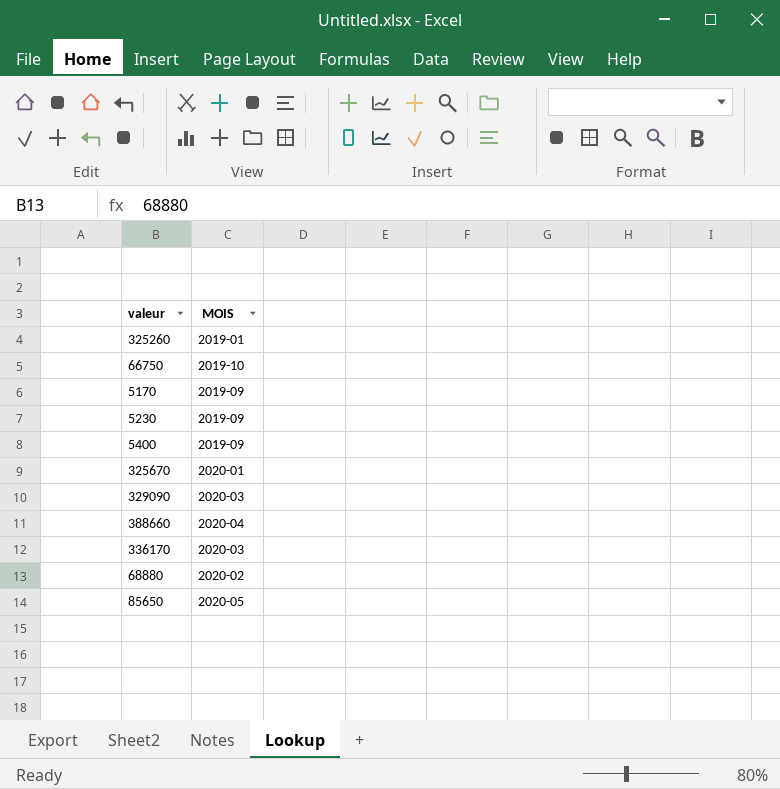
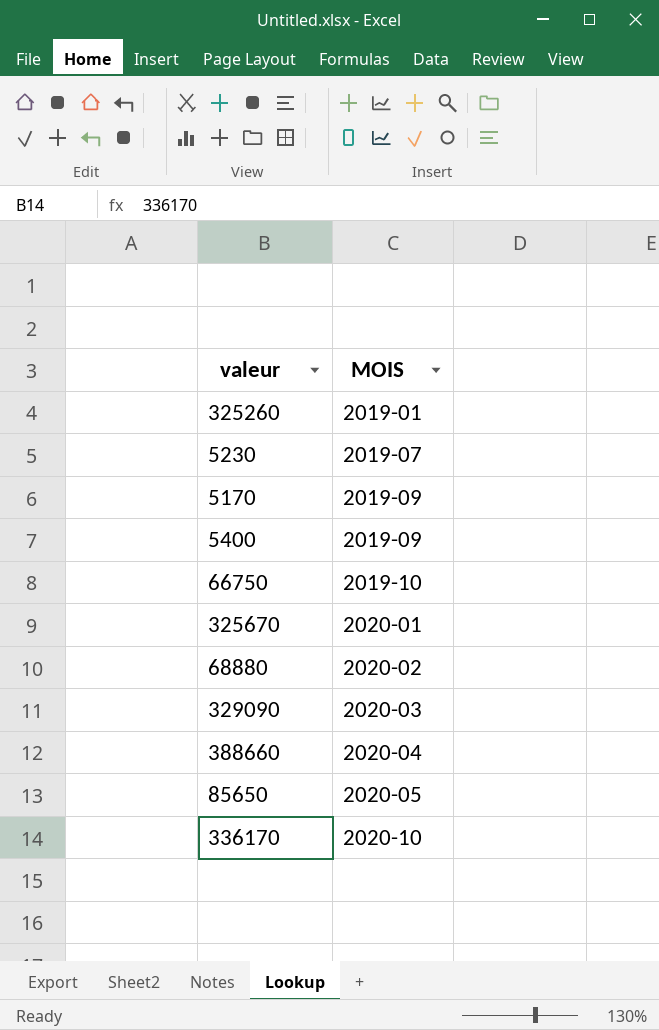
row order: none -> MOIS ascending
5230 | MOIS: 2019-09 -> 2019-07
336170 | MOIS: 2020-03 -> 2020-10

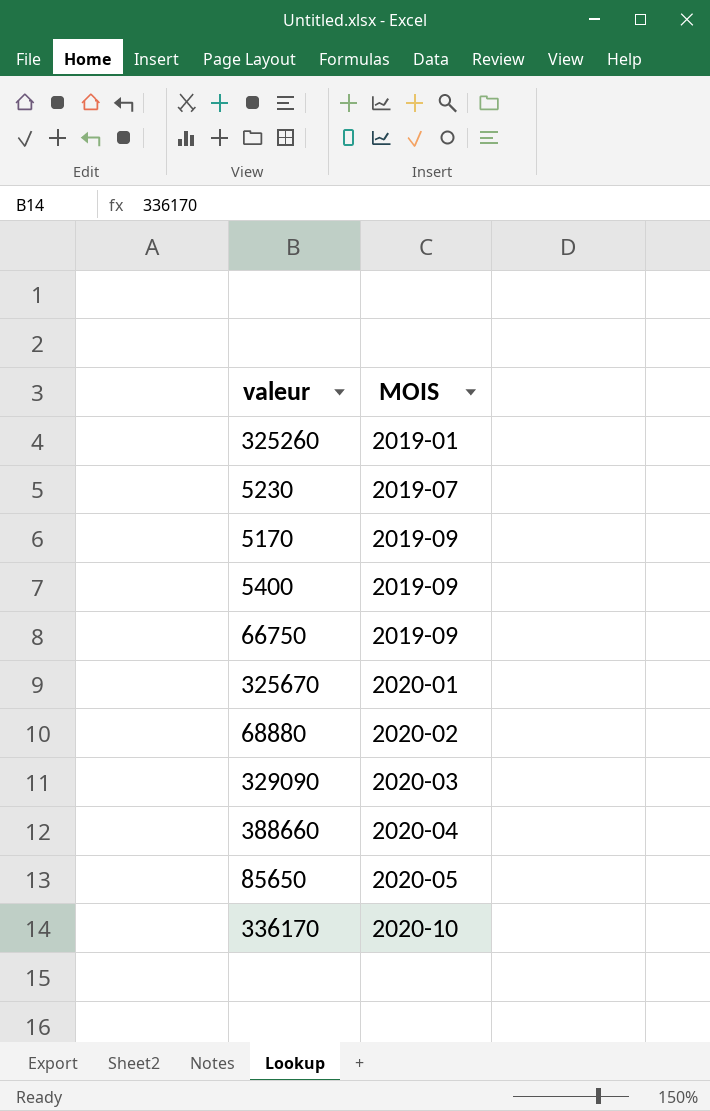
66750 | MOIS: 2019-10 -> 2019-09

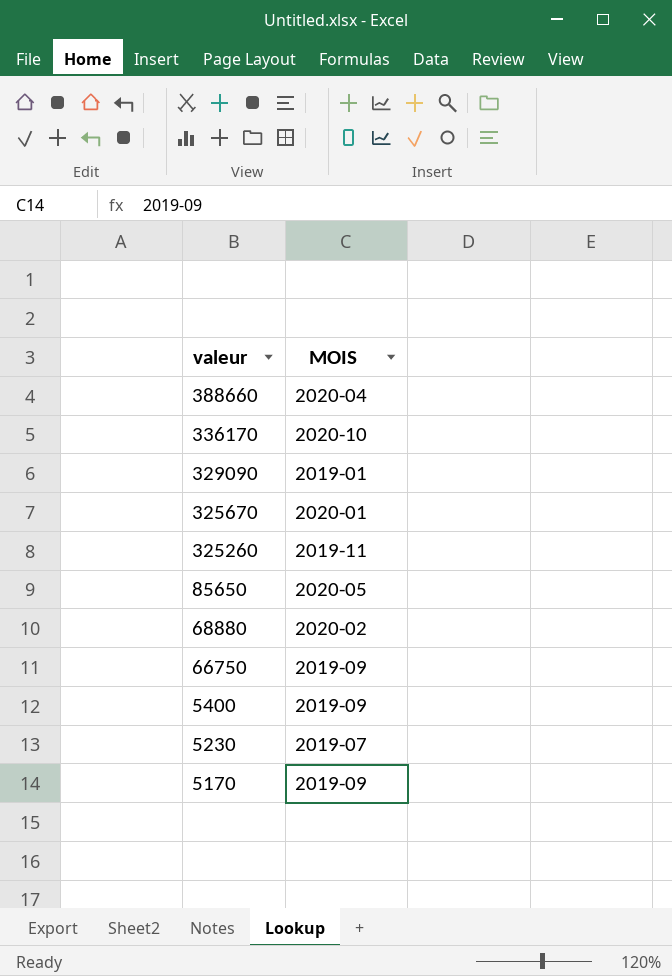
row order: MOIS ascending -> valeur descending
329090 | MOIS: 2020-03 -> 2019-01
325260 | MOIS: 2019-01 -> 2019-11

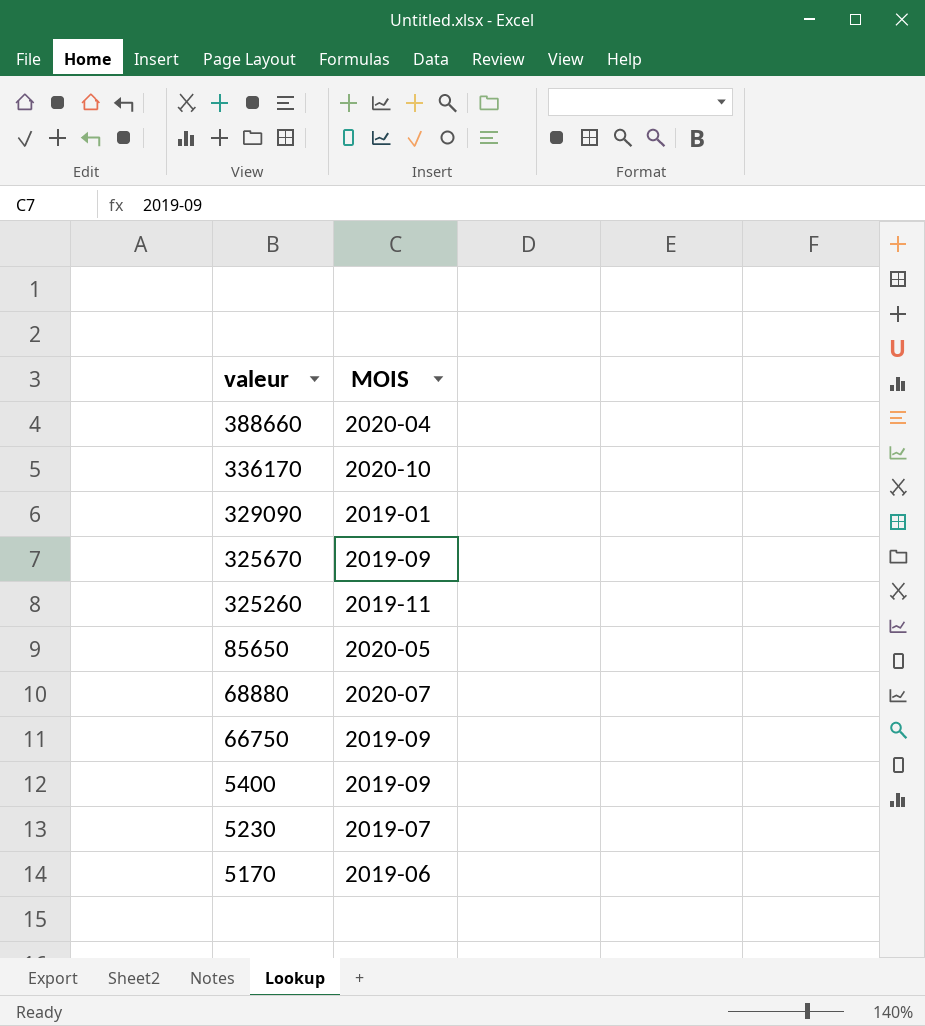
325670 | MOIS: 2020-01 -> 2019-09
68880 | MOIS: 2020-02 -> 2020-07
5170 | MOIS: 2019-09 -> 2019-06

